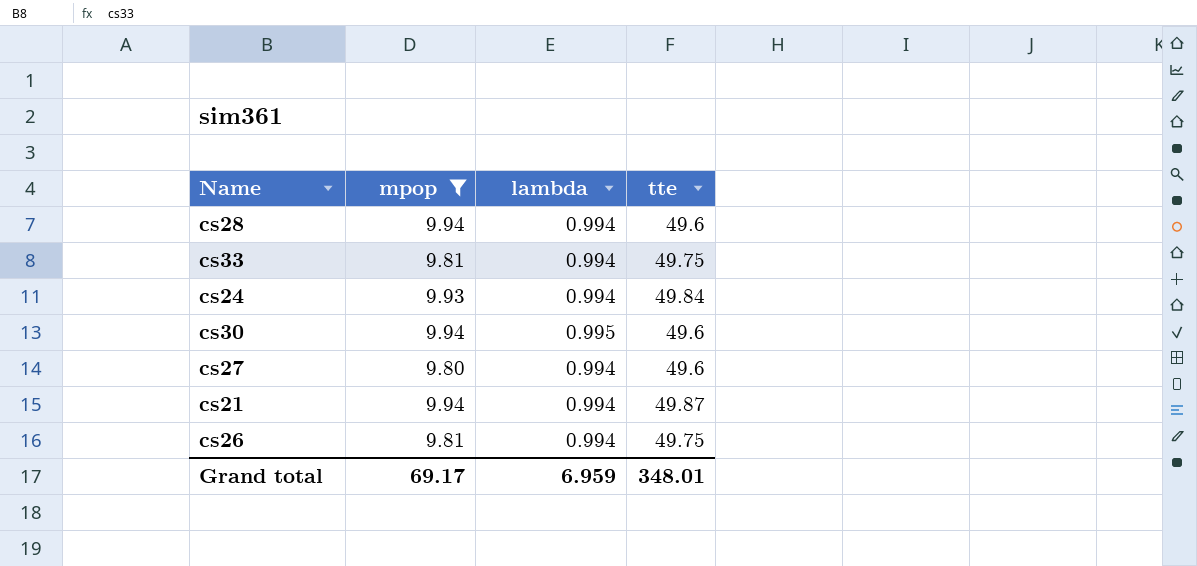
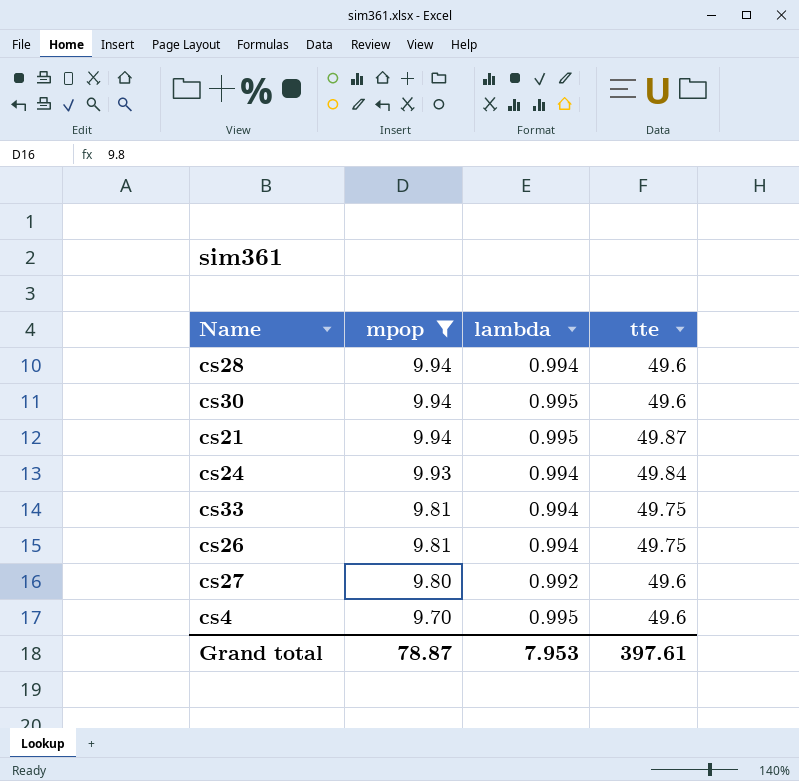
row order: none -> mpop descending
cs21 | lambda: 0.994 -> 0.995
cs27 | lambda: 0.994 -> 0.992
row cs4: none -> 9.70 | 0.995 | 49.6
Grand total | mpop: 69.17 -> 78.87
Grand total | lambda: 6.959 -> 7.953
Grand total | tte: 348.01 -> 397.61

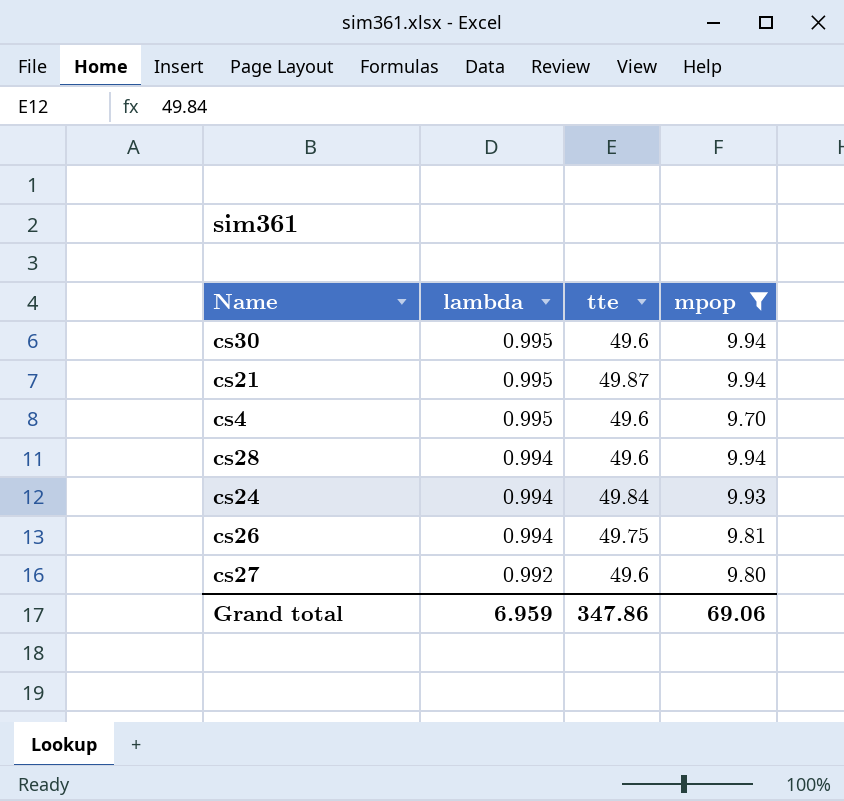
row order: mpop descending -> lambda descending
column mpop | position: 2 -> 4
row cs33: 9.81 | 0.994 | 49.75 -> none
Grand total | lambda: 7.953 -> 6.959
Grand total | tte: 397.61 -> 347.86
Grand total | mpop: 78.87 -> 69.06

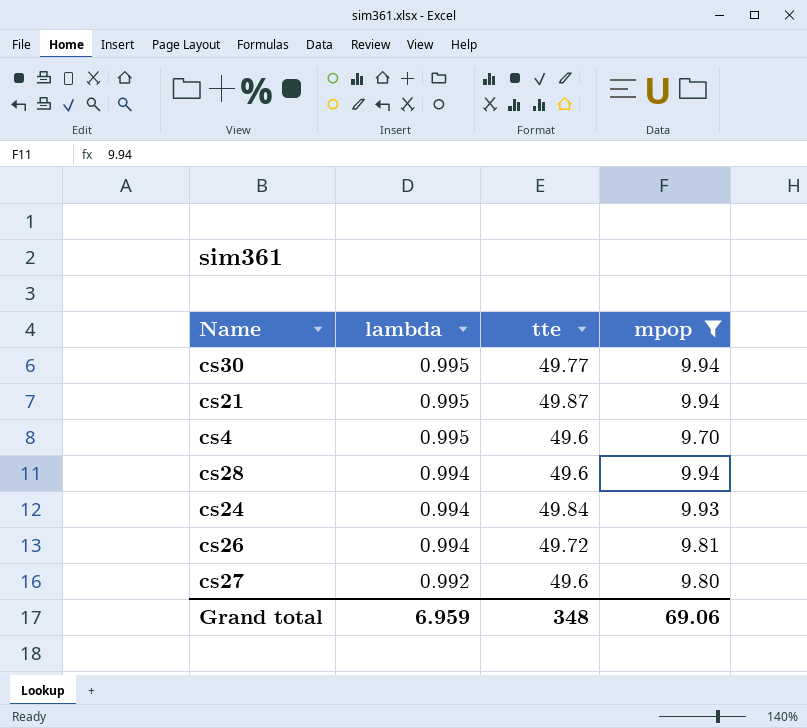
cs30 | tte: 49.6 -> 49.77
cs26 | tte: 49.75 -> 49.72
Grand total | tte: 347.86 -> 348

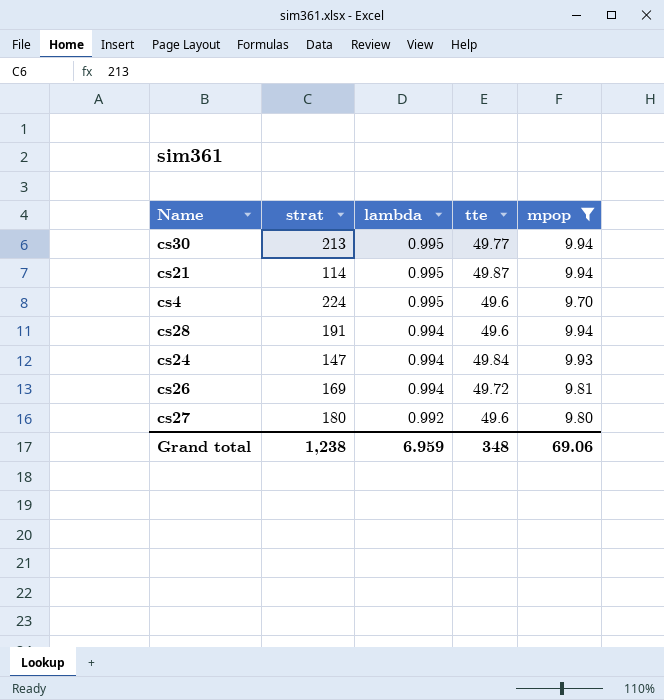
column strat | position: none -> 2

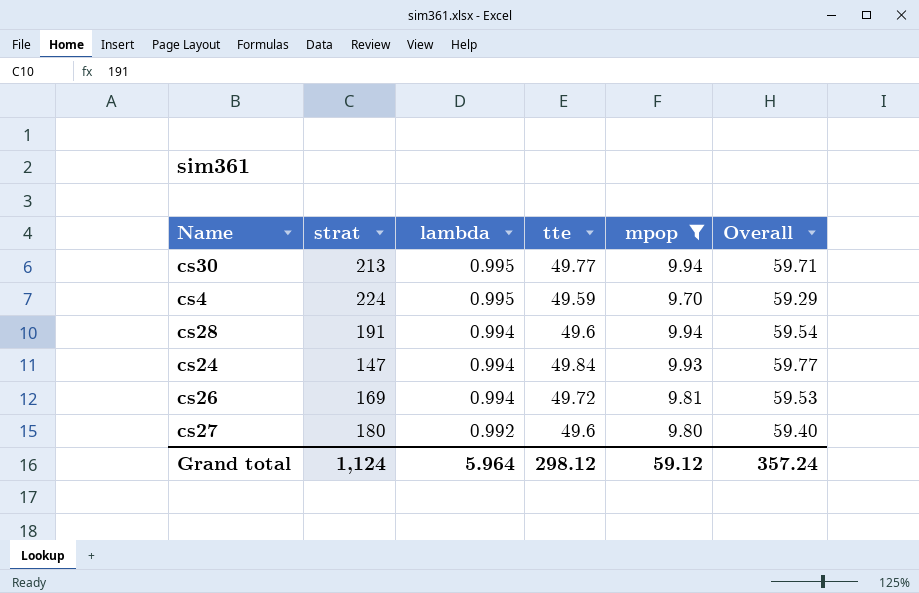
column Overall | formula: none -> [tte] + [mpop]
row cs21: 114 | 0.995 | 49.87 | 9.94 -> none
cs4 | tte: 49.6 -> 49.59
Grand total | strat: 1,238 -> 1,124
Grand total | lambda: 6.959 -> 5.964
Grand total | tte: 348 -> 298.12
Grand total | mpop: 69.06 -> 59.12

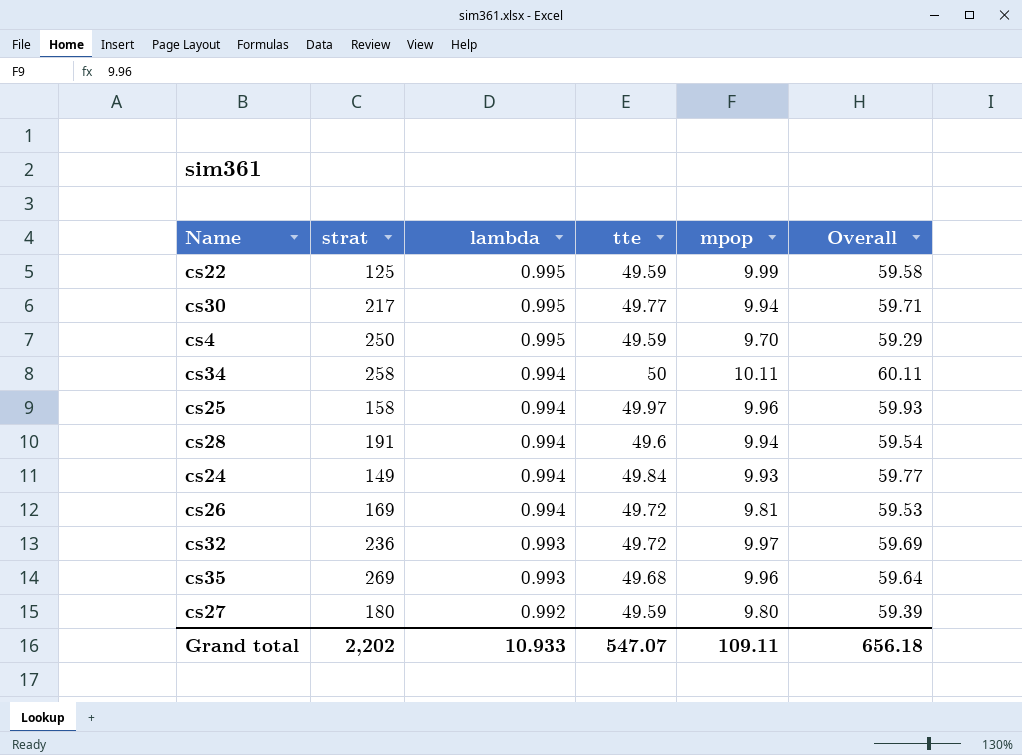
filter: mpop <= 9.94 -> none
cs30 | strat: 213 -> 217
cs4 | strat: 224 -> 250
cs24 | strat: 147 -> 149
cs27 | tte: 49.6 -> 49.59
cs27 | Overall: 59.40 -> 59.39
Grand total | strat: 1,124 -> 2,202
Grand total | lambda: 5.964 -> 10.933
Grand total | tte: 298.12 -> 547.07
Grand total | mpop: 59.12 -> 109.11
Grand total | Overall: 357.24 -> 656.18

